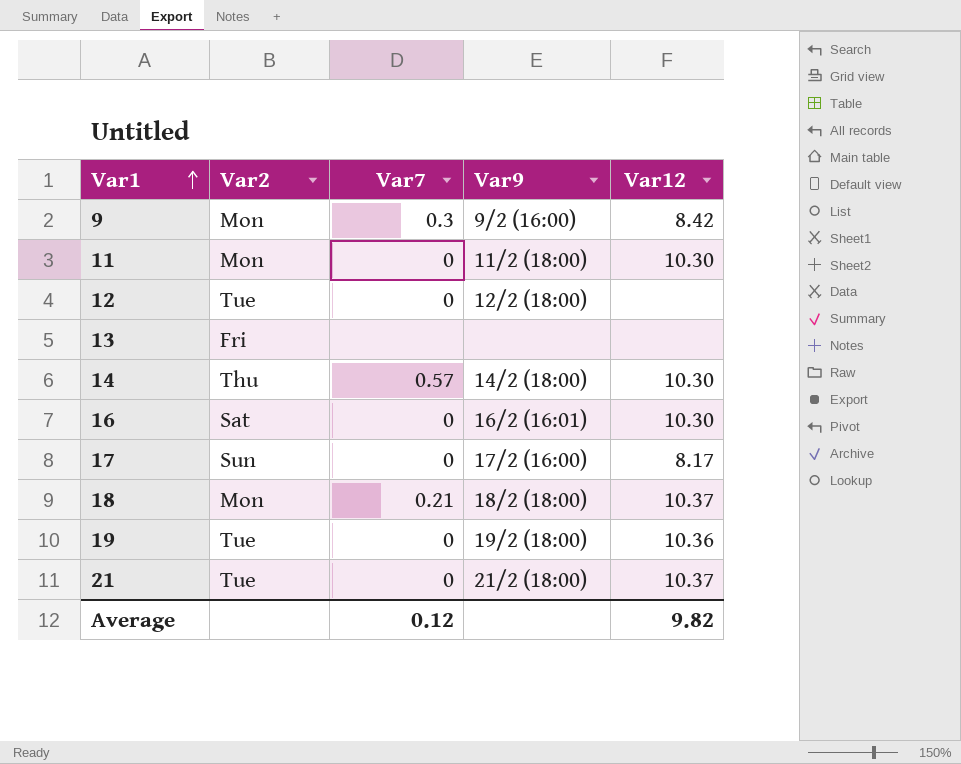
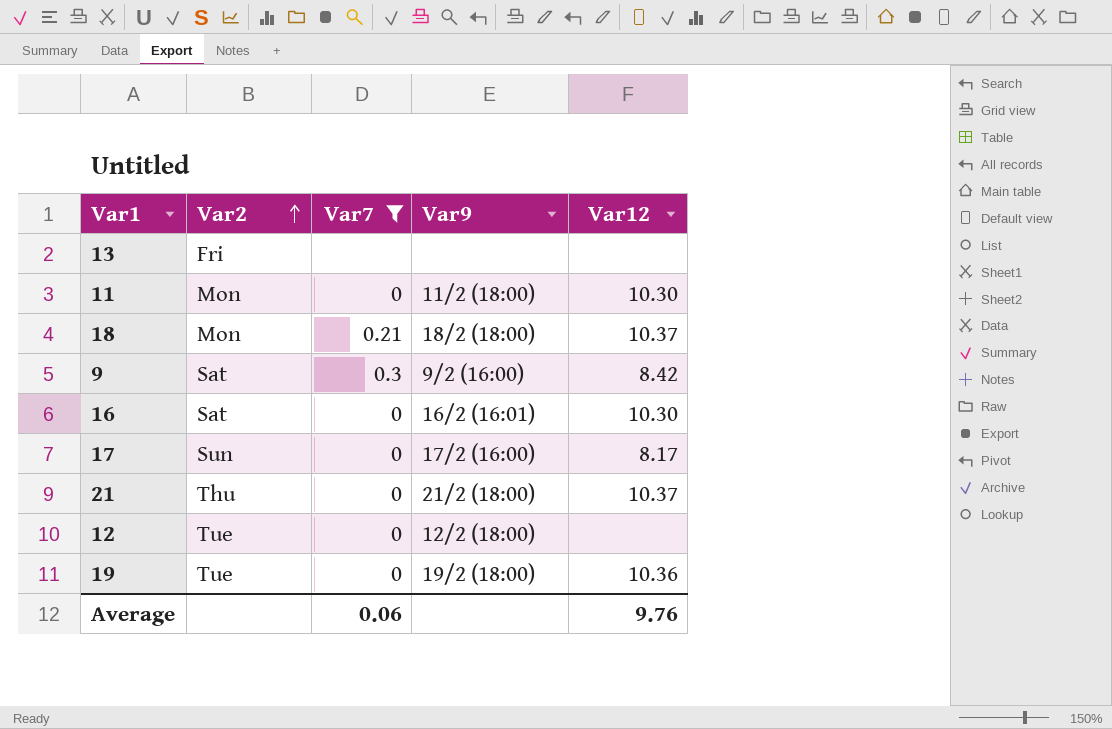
filter: none -> Var7 != 0.57
row order: Var1 ascending -> Var2 ascending
9 | Var2: Mon -> Sat
21 | Var2: Tue -> Thu
Average | Var7: 0.12 -> 0.06
Average | Var12: 9.82 -> 9.76

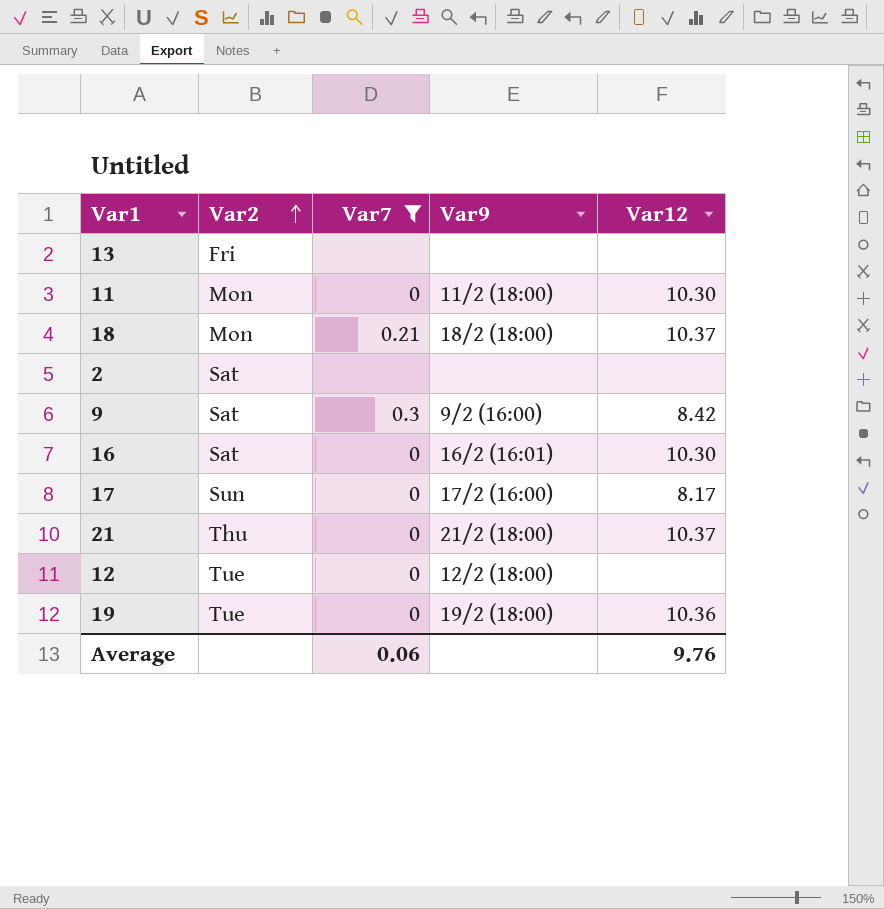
row 2: none -> Sat | none | none | none

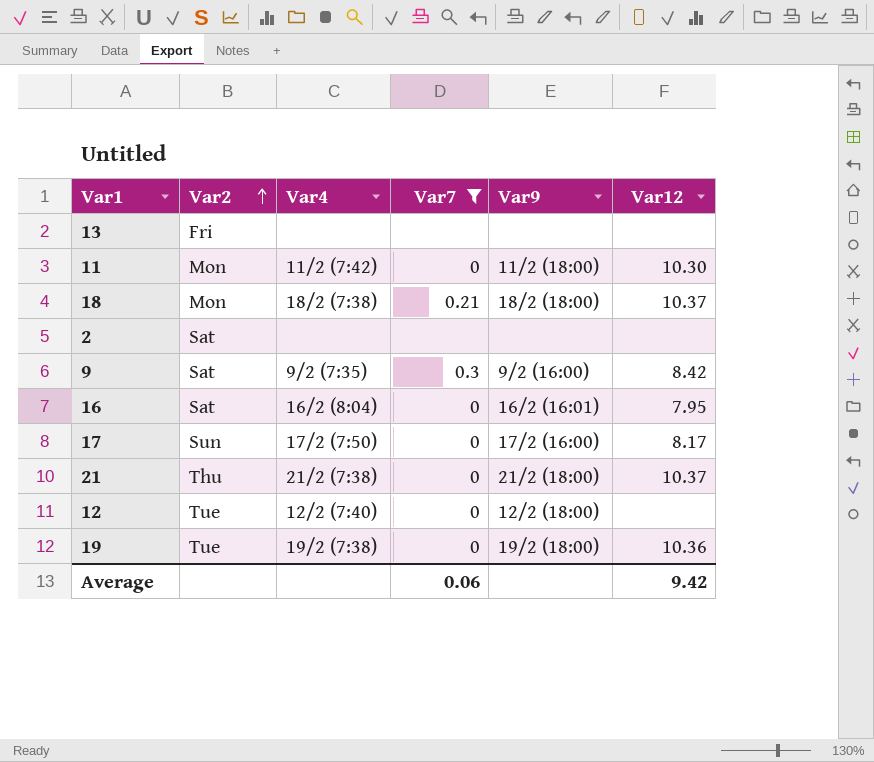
column Var4 | position: none -> 3
16 | Var12: 10.30 -> 7.95
Average | Var12: 9.76 -> 9.42

